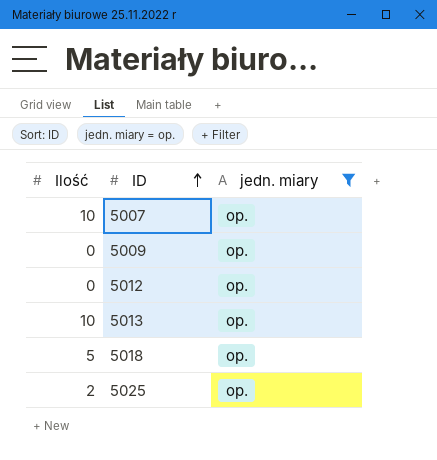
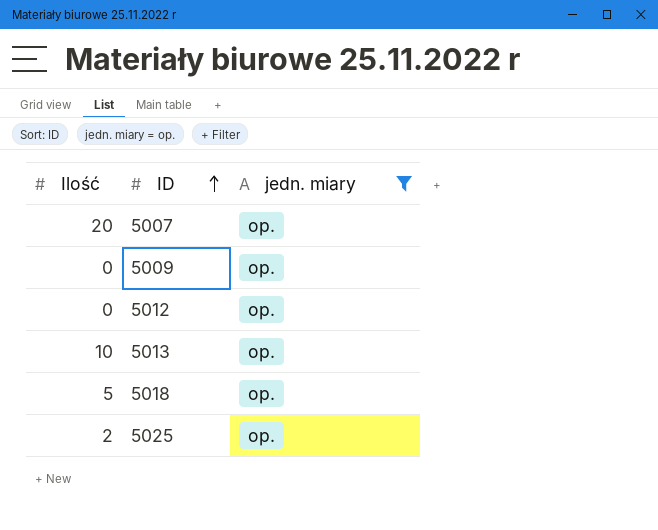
5007 | Ilość: 10 -> 20

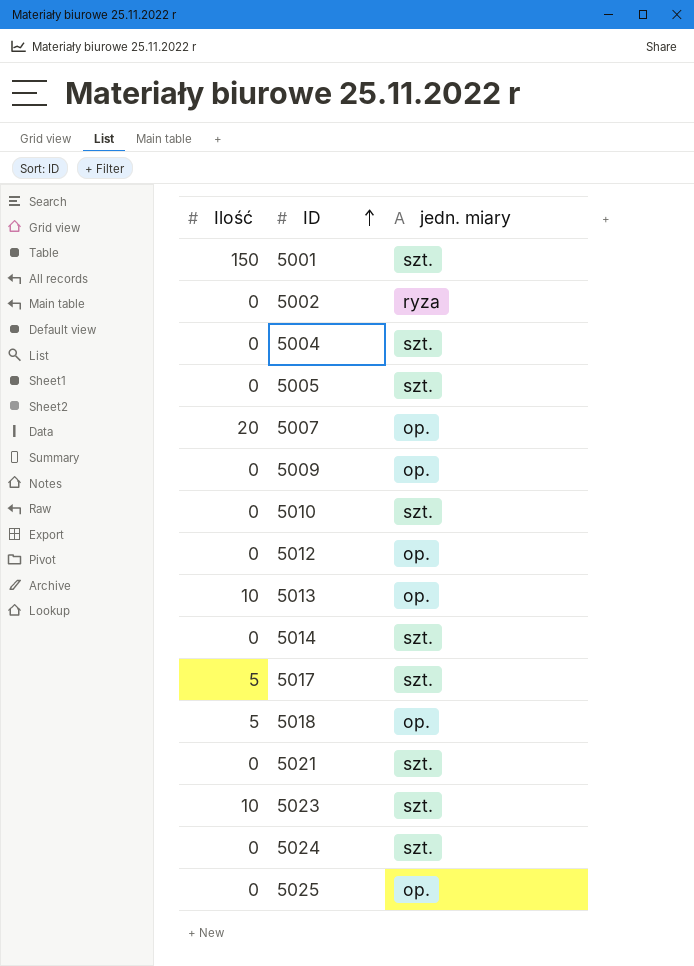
filter: jedn. miary = op. -> none
5025 | Ilość: 2 -> 0

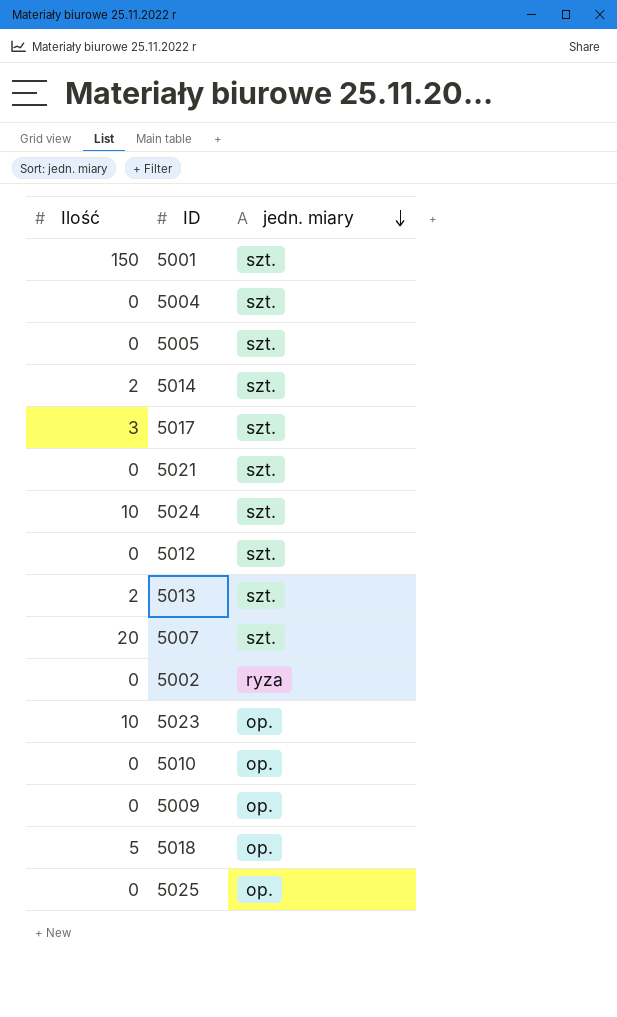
row order: ID ascending -> jedn. miary descending
5014 | Ilość: 0 -> 2
5017 | Ilość: 5 -> 3
5024 | Ilość: 0 -> 10
5012 | jedn. miary: op. -> szt.
5013 | Ilość: 10 -> 2
5013 | jedn. miary: op. -> szt.
5007 | jedn. miary: op. -> szt.
5023 | jedn. miary: szt. -> op.
5010 | jedn. miary: szt. -> op.

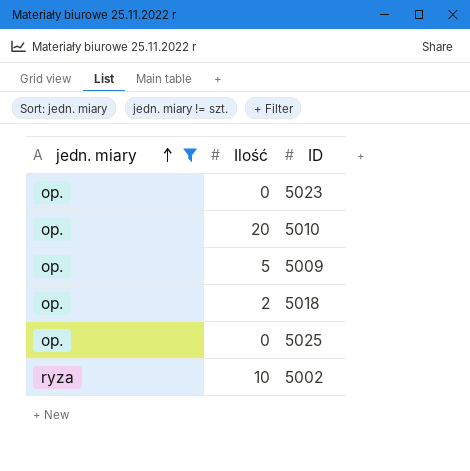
filter: none -> jedn. miary != szt.
row order: jedn. miary descending -> jedn. miary ascending
column jedn. miary | position: 3 -> 1
5023 | Ilość: 10 -> 0
5010 | Ilość: 0 -> 20
5009 | Ilość: 0 -> 5
5018 | Ilość: 5 -> 2
5002 | Ilość: 0 -> 10

